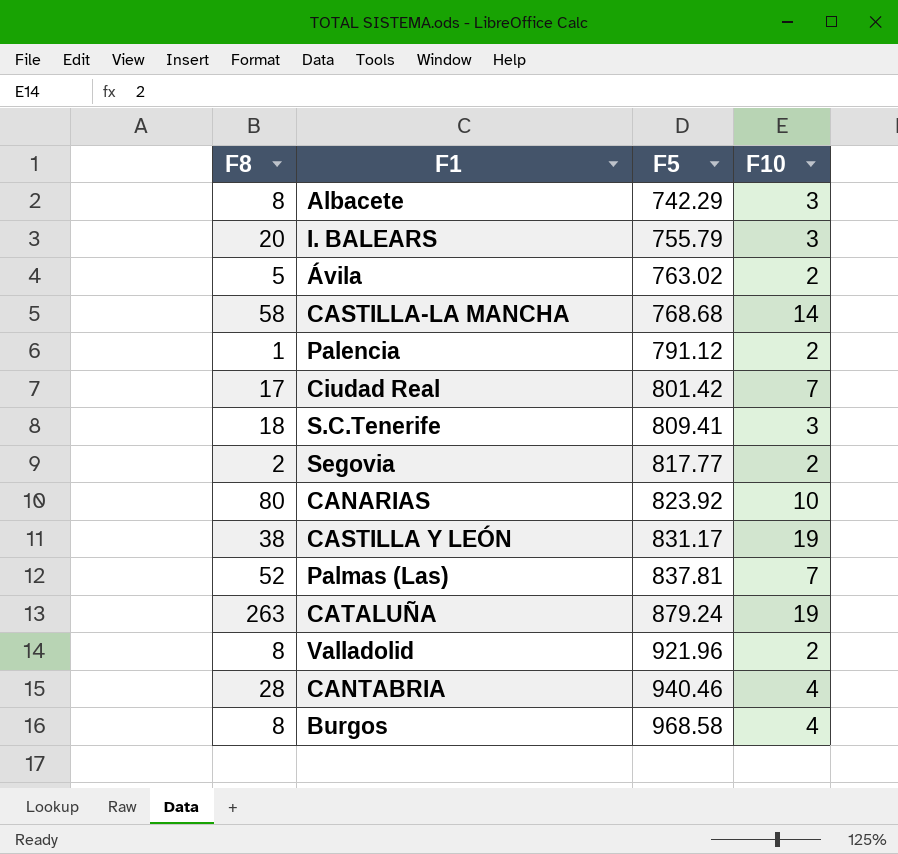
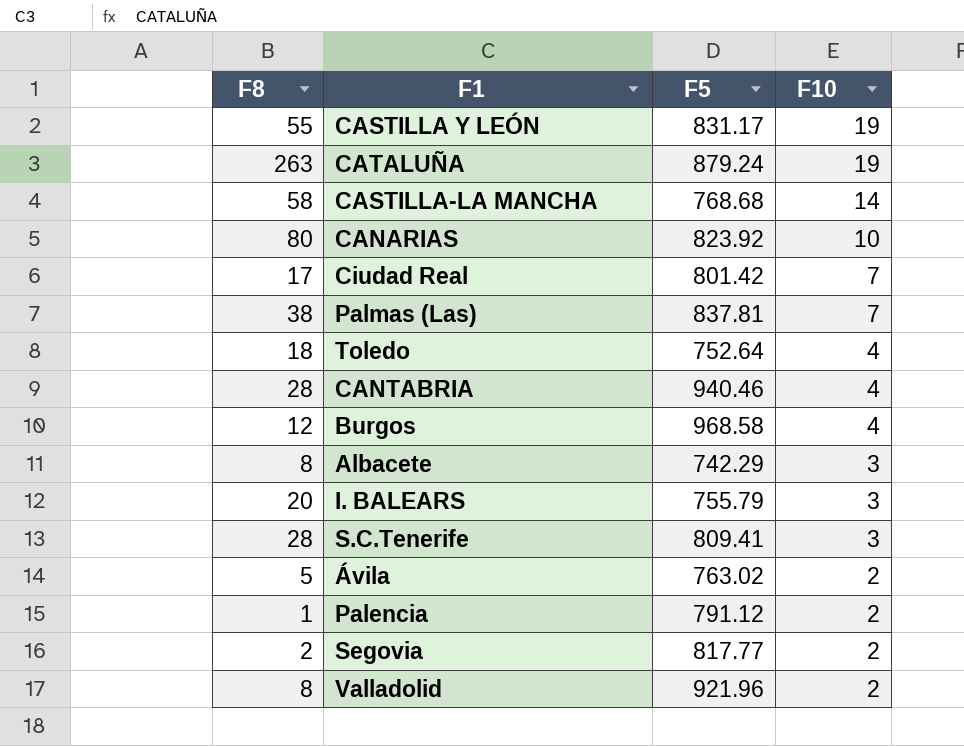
row order: F5 ascending -> F10 descending
CASTILLA Y LEÓN | F8: 38 -> 55
Palmas (Las) | F8: 52 -> 38
row Toledo: none -> 18 | 752.64 | 4
Burgos | F8: 8 -> 12
S.C.Tenerife | F8: 18 -> 28

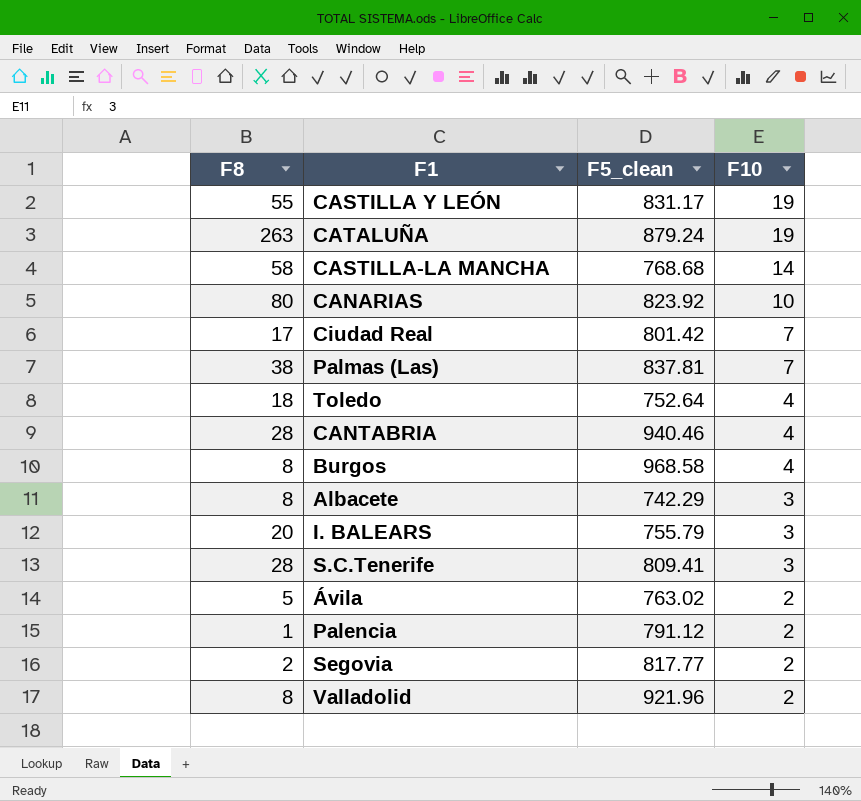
column name: F5 -> F5_clean
Burgos | F8: 12 -> 8

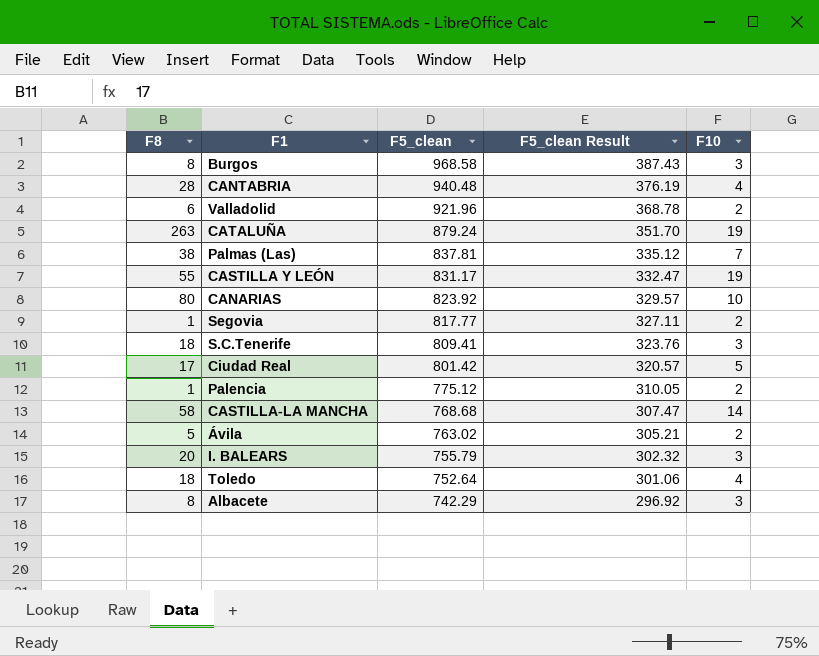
row order: F10 descending -> F5_clean descending
column F5_clean Result | formula: none -> [F5_clean] * 0.4
Burgos | F10: 4 -> 3
CANTABRIA | F5_clean: 940.46 -> 940.48
Valladolid | F8: 8 -> 6
Segovia | F8: 2 -> 1
S.C.Tenerife | F8: 28 -> 18
Ciudad Real | F10: 7 -> 5
Palencia | F5_clean: 791.12 -> 775.12

